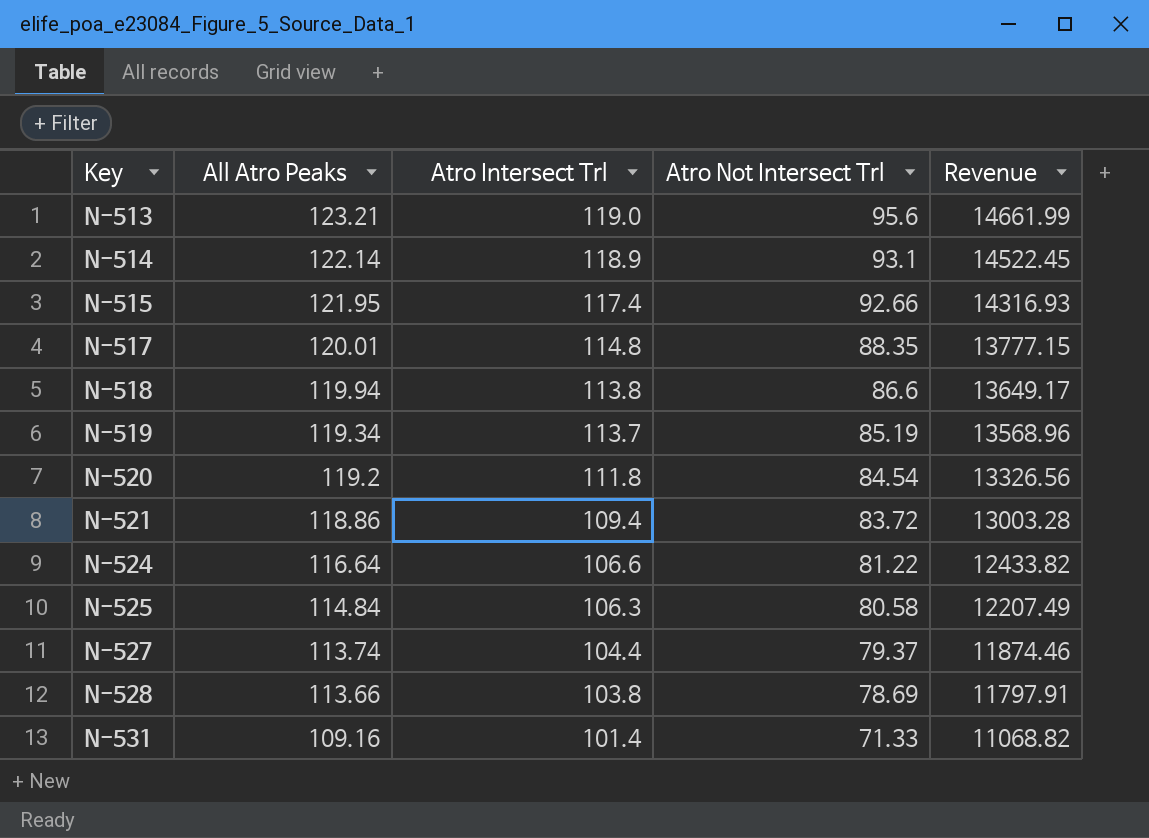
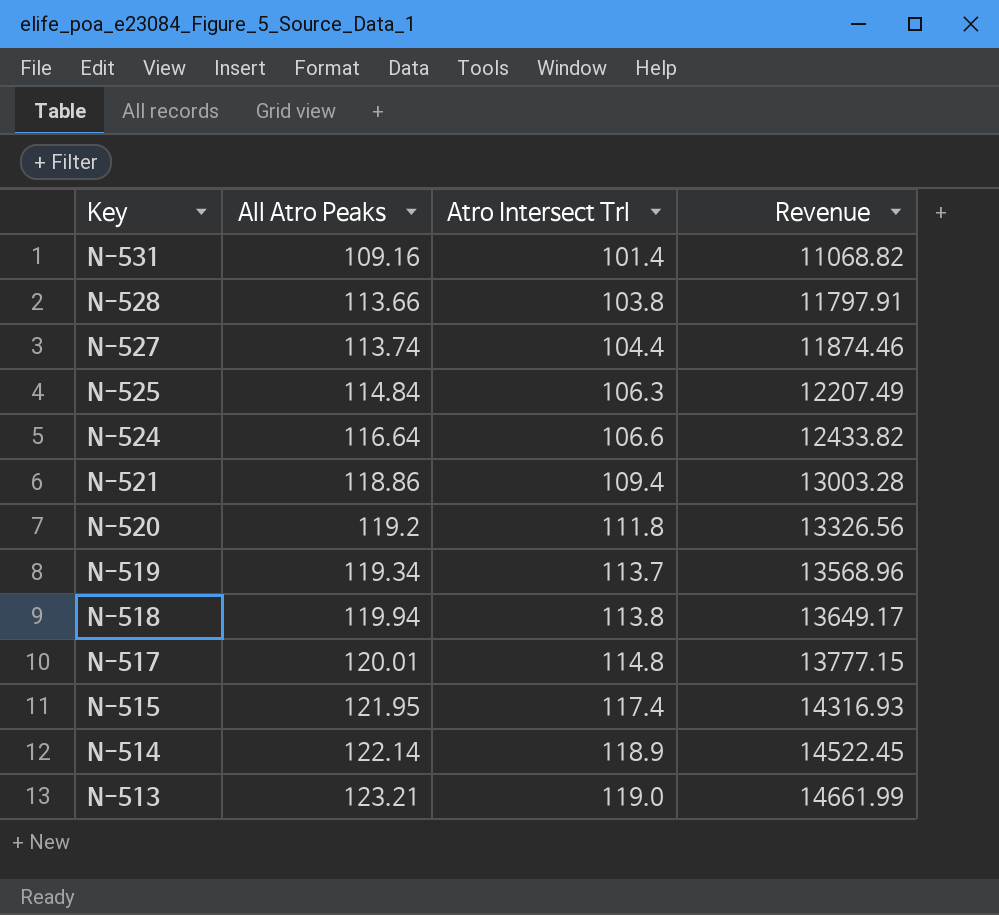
row order: Key ascending -> Key descending
column Atro Not Intersect Trl | position: 4 -> none

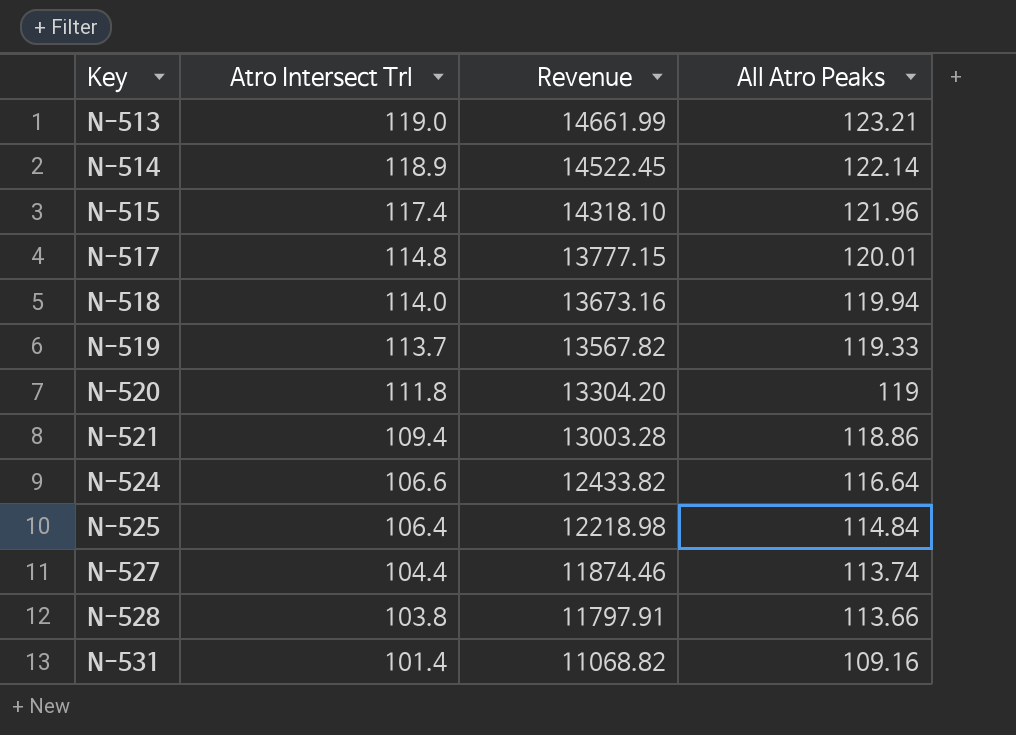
row order: Key descending -> Key ascending
column All Atro Peaks | position: 2 -> 4
N-515 | Revenue: 14316.93 -> 14318.10
N-515 | All Atro Peaks: 121.95 -> 121.96
N-518 | Atro Intersect Trl: 113.8 -> 114.0
N-518 | Revenue: 13649.17 -> 13673.16
N-519 | Revenue: 13568.96 -> 13567.82
N-519 | All Atro Peaks: 119.34 -> 119.33
N-520 | Revenue: 13326.56 -> 13304.20
N-520 | All Atro Peaks: 119.2 -> 119
N-525 | Atro Intersect Trl: 106.3 -> 106.4
N-525 | Revenue: 12207.49 -> 12218.98

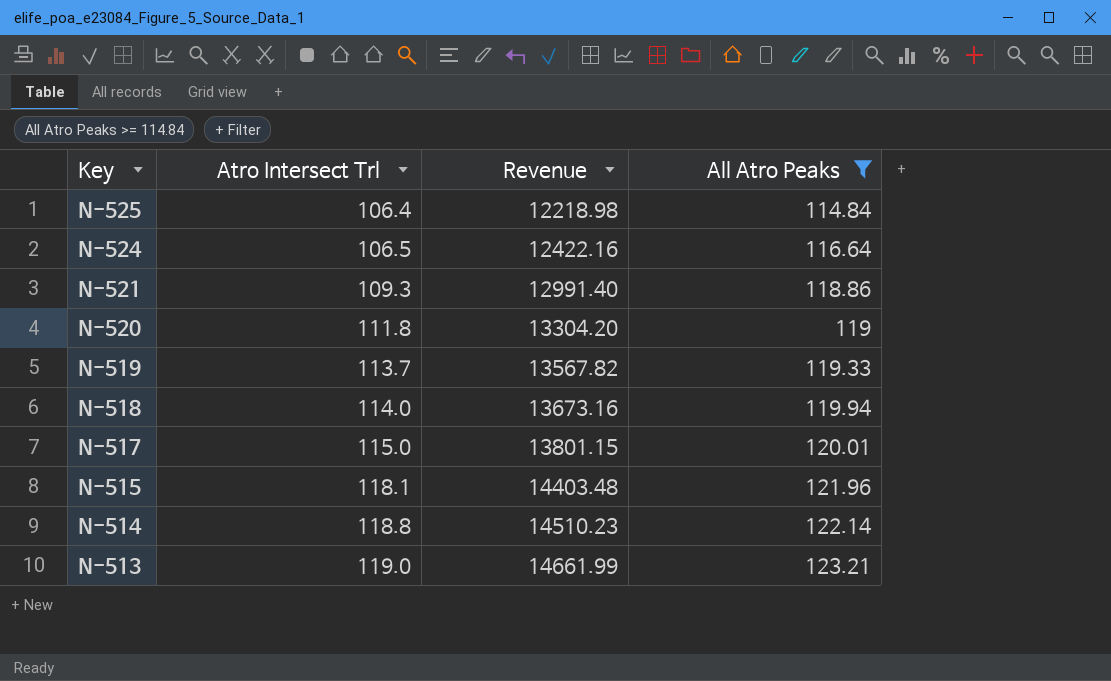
filter: none -> All Atro Peaks >= 114.84
row order: Key ascending -> Key descending
N-524 | Atro Intersect Trl: 106.6 -> 106.5
N-524 | Revenue: 12433.82 -> 12422.16
N-521 | Atro Intersect Trl: 109.4 -> 109.3
N-521 | Revenue: 13003.28 -> 12991.40
N-517 | Atro Intersect Trl: 114.8 -> 115.0
N-517 | Revenue: 13777.15 -> 13801.15
N-515 | Atro Intersect Trl: 117.4 -> 118.1
N-515 | Revenue: 14318.10 -> 14403.48
N-514 | Atro Intersect Trl: 118.9 -> 118.8
N-514 | Revenue: 14522.45 -> 14510.23

